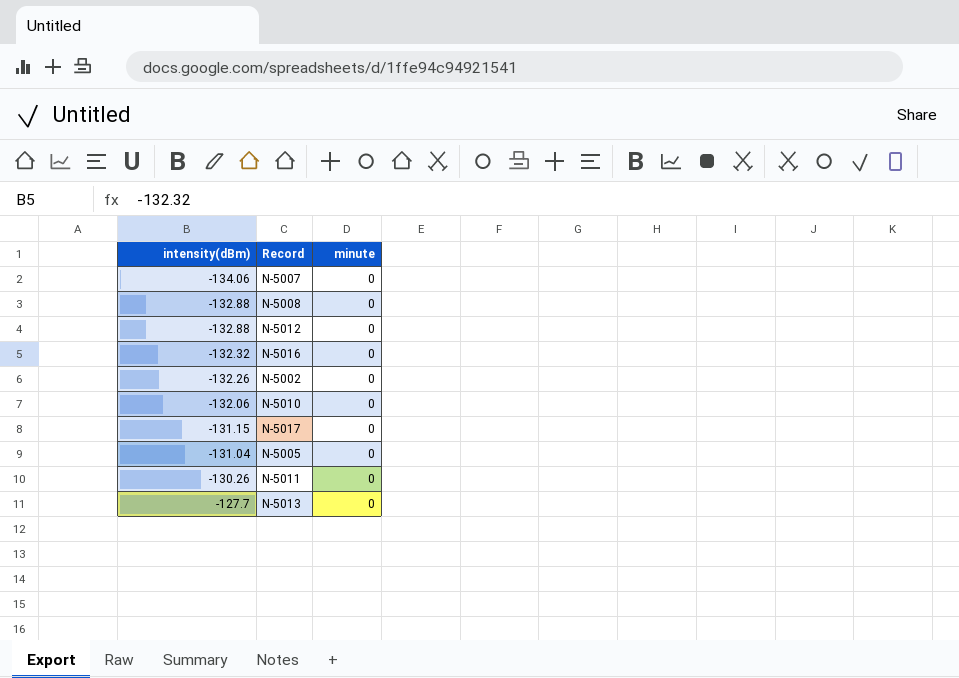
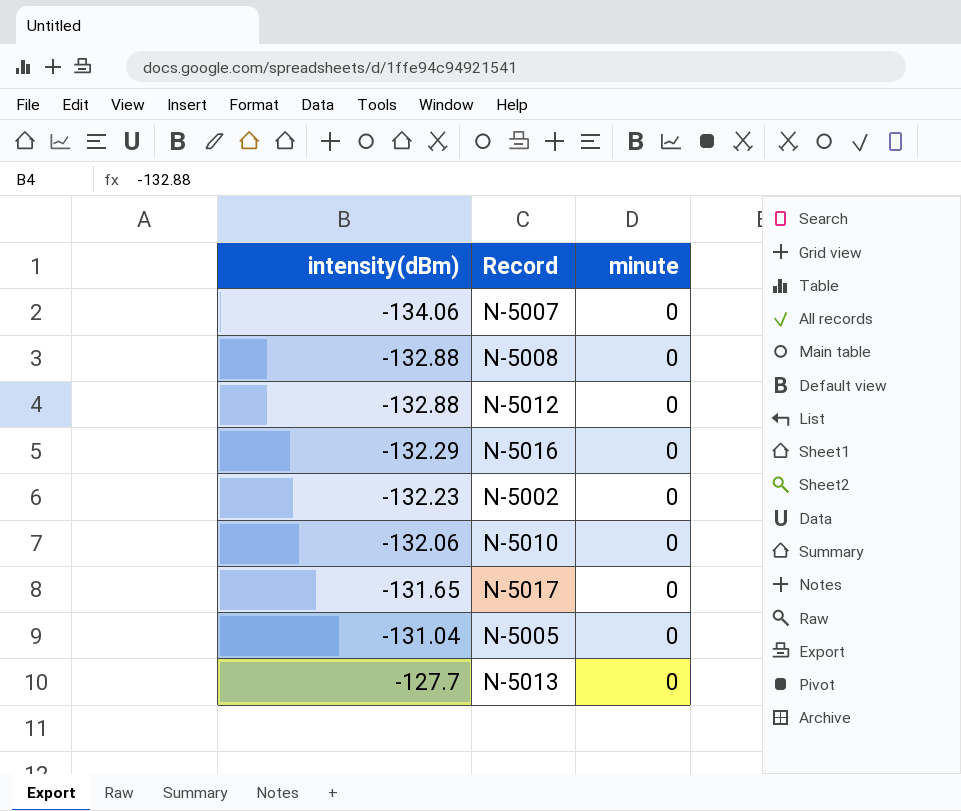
row N-5011: -130.26 | 0 -> none
N-5016 | intensity(dBm): -132.32 -> -132.29
N-5002 | intensity(dBm): -132.26 -> -132.23
N-5017 | intensity(dBm): -131.15 -> -131.65

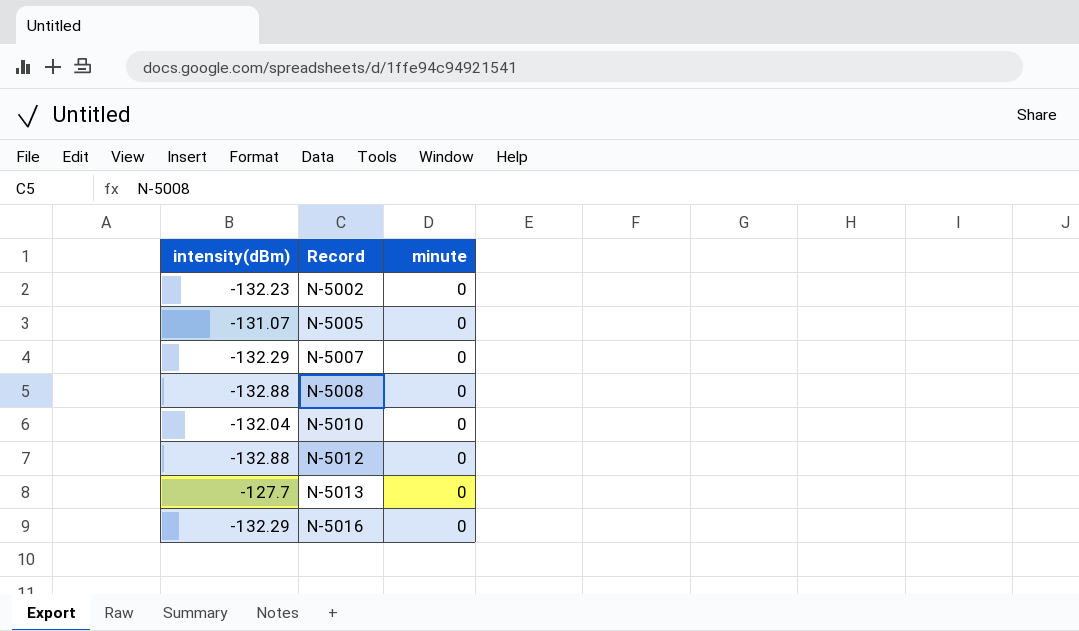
row order: intensity(dBm) ascending -> Record ascending
row N-5017: -131.65 | 0 -> none
N-5005 | intensity(dBm): -131.04 -> -131.07
N-5007 | intensity(dBm): -134.06 -> -132.29
N-5010 | intensity(dBm): -132.06 -> -132.04

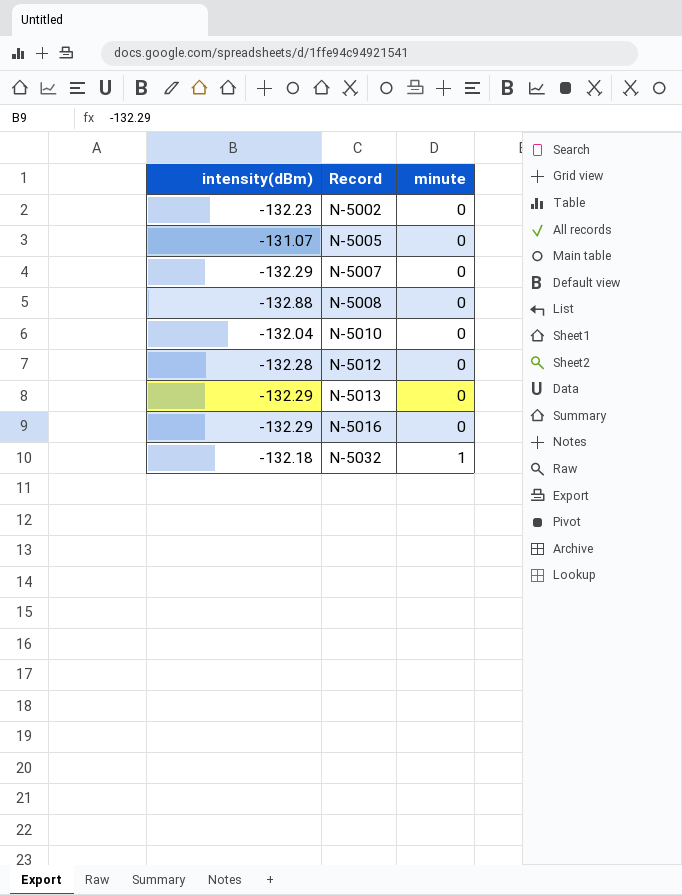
N-5012 | intensity(dBm): -132.88 -> -132.28
N-5013 | intensity(dBm): -127.7 -> -132.29
row N-5032: none -> -132.18 | 1

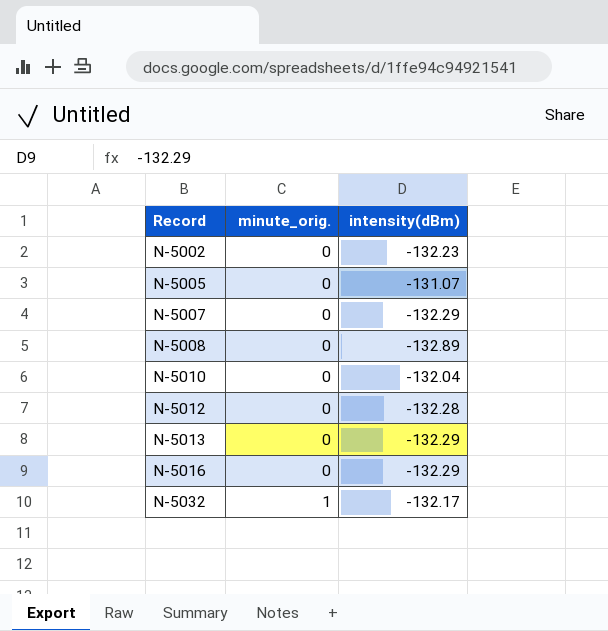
column name: minute -> minute_orig.
column intensity(dBm) | position: 1 -> 3
N-5008 | intensity(dBm): -132.88 -> -132.89
N-5032 | intensity(dBm): -132.18 -> -132.17

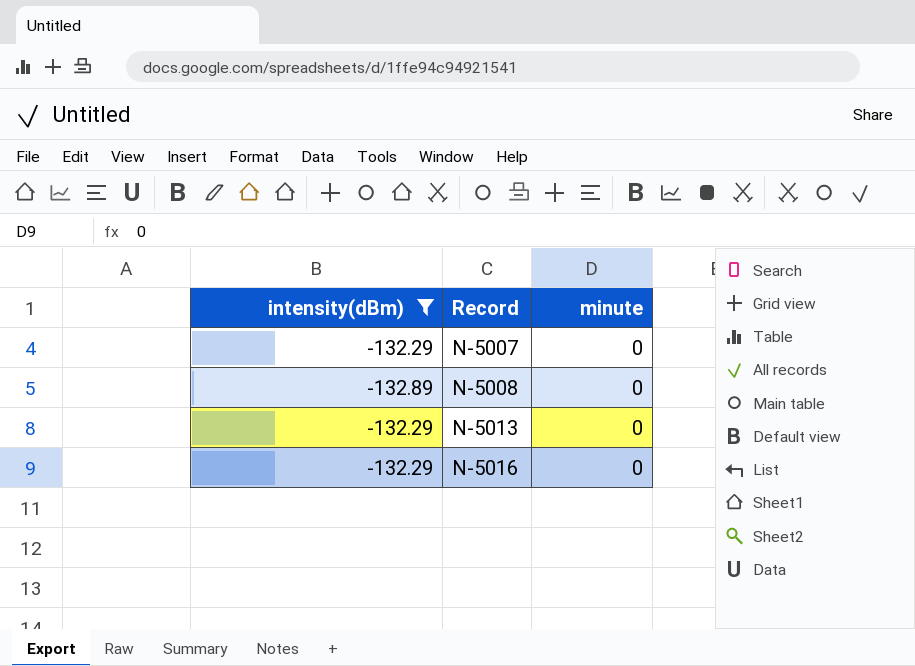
filter: none -> intensity(dBm) <= -132.29
column intensity(dBm) | position: 3 -> 1
column name: minute_orig. -> minute

